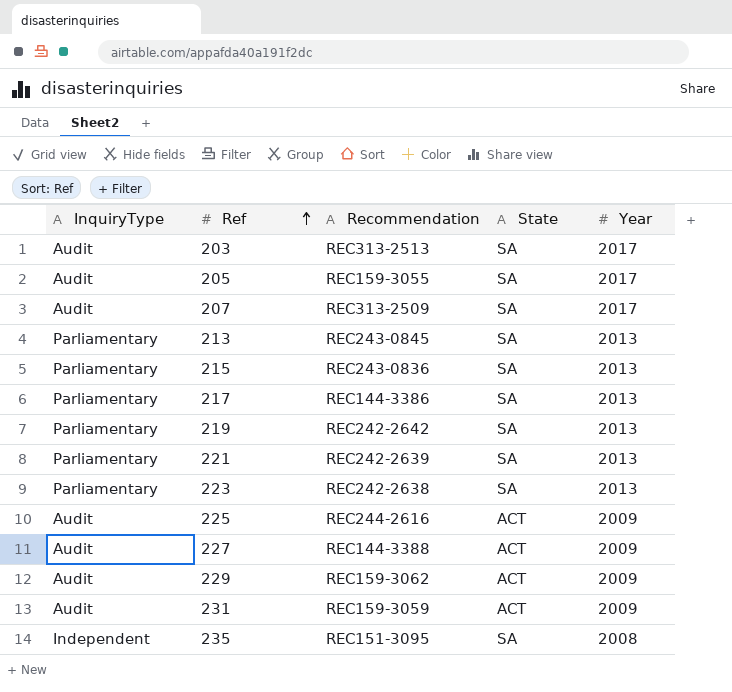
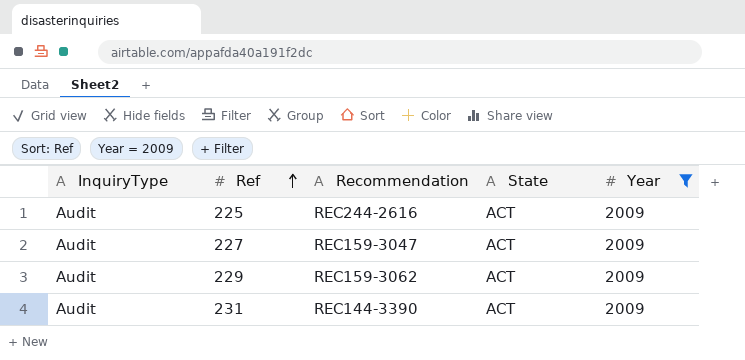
filter: none -> Year = 2009
227 | Recommendation: REC144-3388 -> REC159-3047
231 | Recommendation: REC159-3059 -> REC144-3390

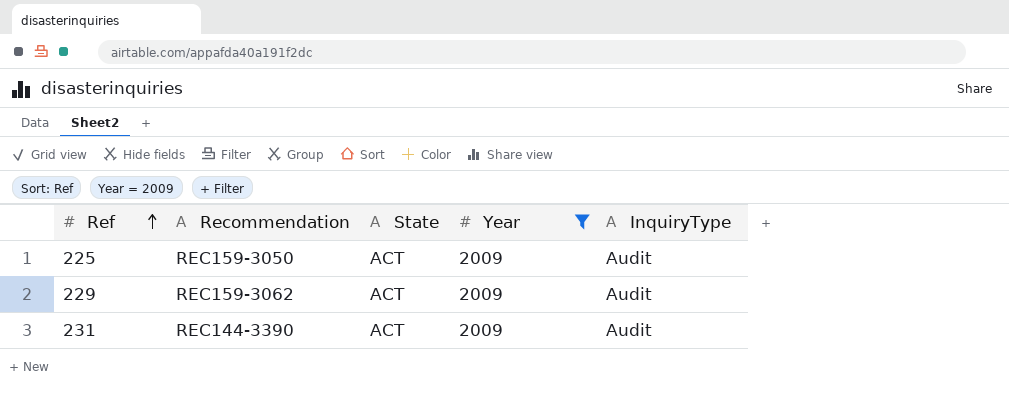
column InquiryType | position: 1 -> 5
row 227: Audit | REC159-3047 | ACT | 2009 -> none
225 | Recommendation: REC244-2616 -> REC159-3050

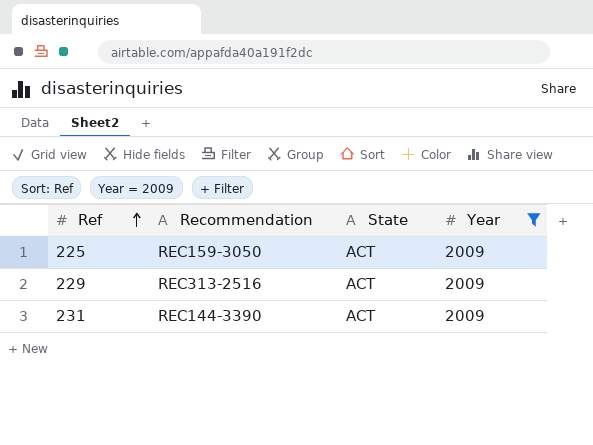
column InquiryType | position: 5 -> none
229 | Recommendation: REC159-3062 -> REC313-2516

